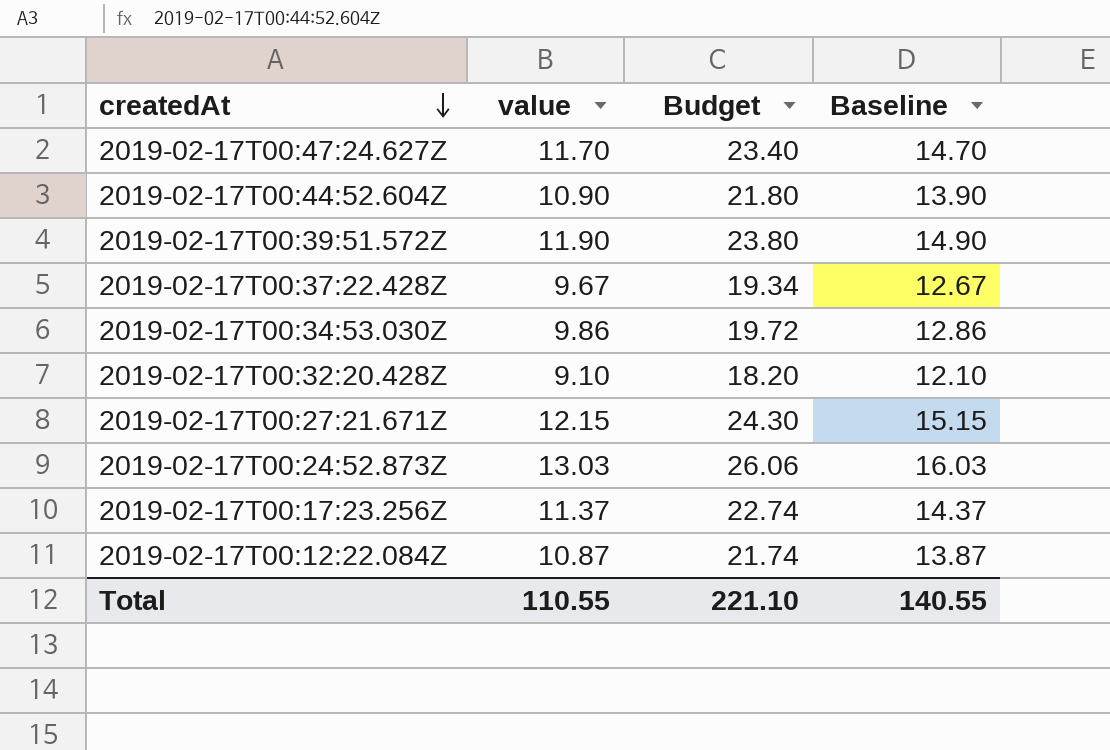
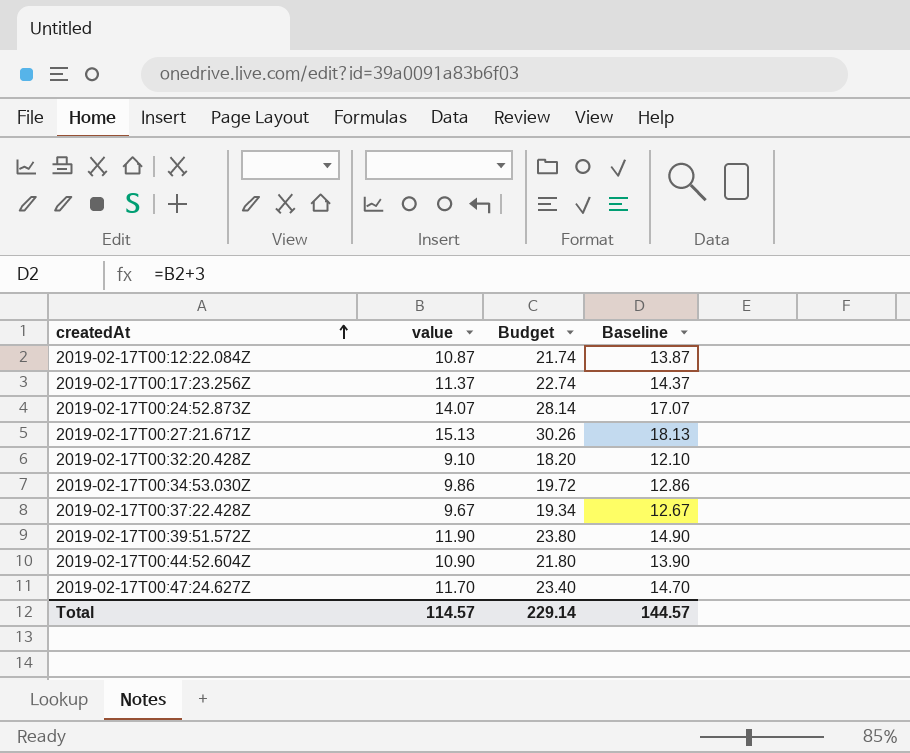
row order: createdAt descending -> createdAt ascending
2019-02-17T00:24:52.873Z | value: 13.03 -> 14.07
2019-02-17T00:24:52.873Z | Budget: 26.06 -> 28.14
2019-02-17T00:24:52.873Z | Baseline: 16.03 -> 17.07
2019-02-17T00:27:21.671Z | value: 12.15 -> 15.13
2019-02-17T00:27:21.671Z | Budget: 24.30 -> 30.26
2019-02-17T00:27:21.671Z | Baseline: 15.15 -> 18.13
Total | value: 110.55 -> 114.57
Total | Budget: 221.10 -> 229.14
Total | Baseline: 140.55 -> 144.57

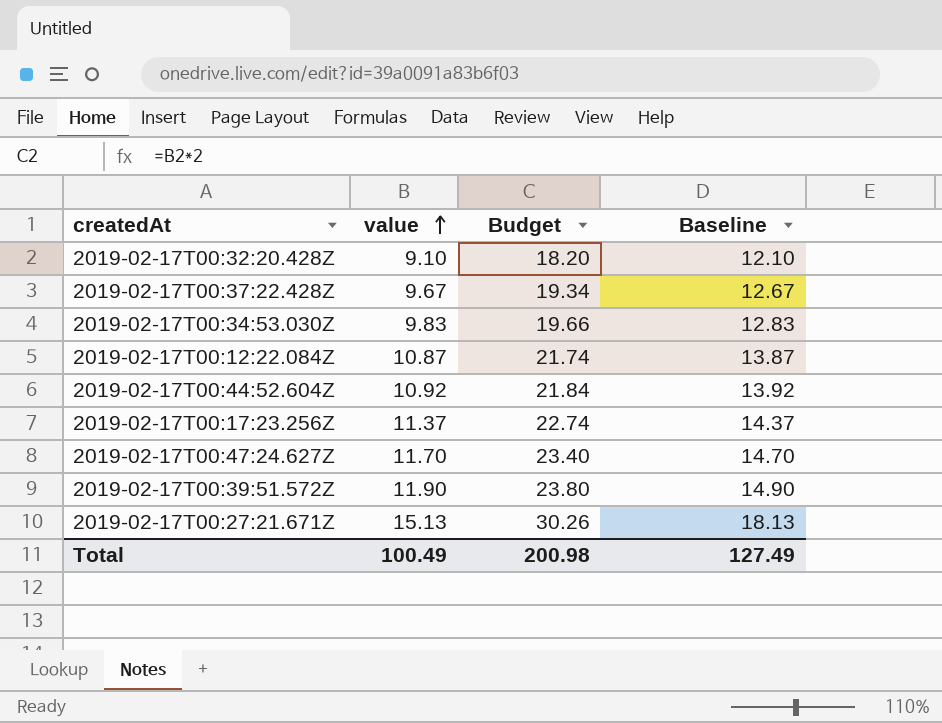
row order: createdAt ascending -> value ascending
row 2019-02-17T00:24:52.873Z: 14.07 | 28.14 | 17.07 -> none
2019-02-17T00:34:53.030Z | value: 9.86 -> 9.83
2019-02-17T00:34:53.030Z | Budget: 19.72 -> 19.66
2019-02-17T00:34:53.030Z | Baseline: 12.86 -> 12.83
2019-02-17T00:44:52.604Z | value: 10.90 -> 10.92
2019-02-17T00:44:52.604Z | Budget: 21.80 -> 21.84
2019-02-17T00:44:52.604Z | Baseline: 13.90 -> 13.92
Total | value: 114.57 -> 100.49
Total | Budget: 229.14 -> 200.98
Total | Baseline: 144.57 -> 127.49

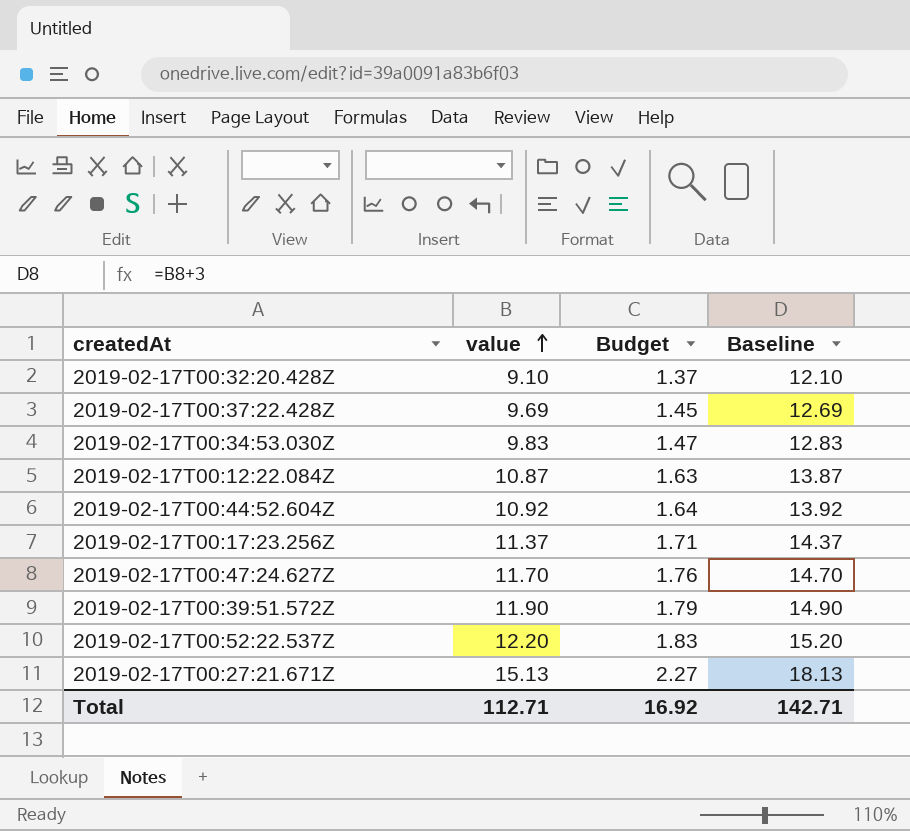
column Budget | formula: [value] * 2 -> [value] * 0.15
2019-02-17T00:37:22.428Z | value: 9.67 -> 9.69
2019-02-17T00:37:22.428Z | Baseline: 12.67 -> 12.69
row 2019-02-17T00:52:22.537Z: none -> 12.20 | 1.83 | 15.20
Total | value: 100.49 -> 112.71
Total | Budget: 200.98 -> 16.92
Total | Baseline: 127.49 -> 142.71

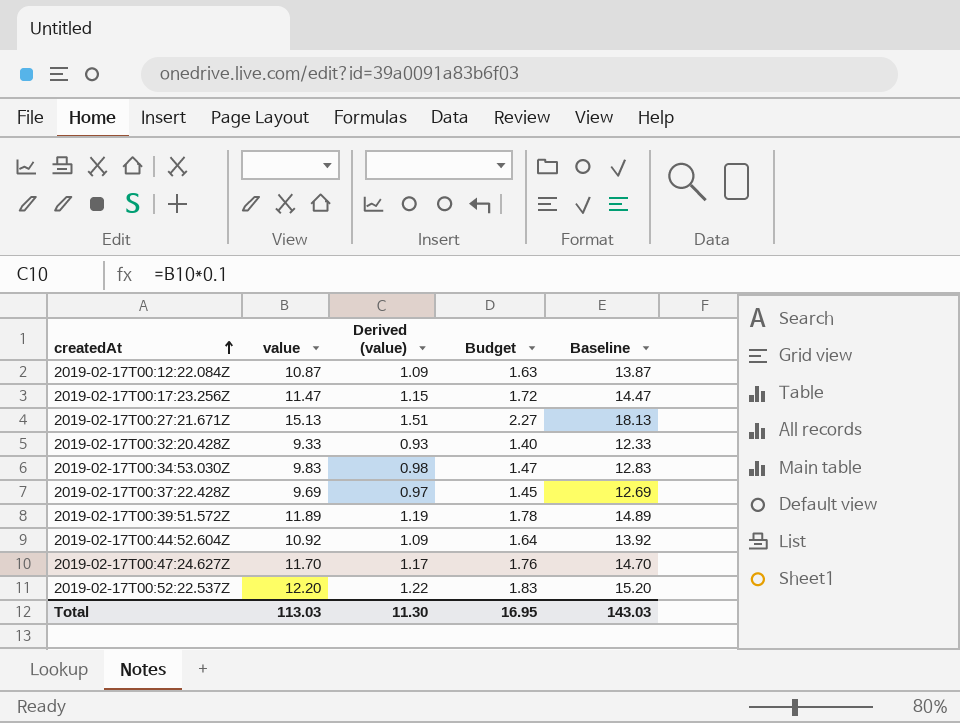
row order: value ascending -> createdAt ascending
column Derived (value) | formula: none -> [value] * 0.1
2019-02-17T00:17:23.256Z | value: 11.37 -> 11.47
2019-02-17T00:17:23.256Z | Budget: 1.71 -> 1.72
2019-02-17T00:17:23.256Z | Baseline: 14.37 -> 14.47
2019-02-17T00:32:20.428Z | value: 9.10 -> 9.33
2019-02-17T00:32:20.428Z | Budget: 1.37 -> 1.40
2019-02-17T00:32:20.428Z | Baseline: 12.10 -> 12.33
2019-02-17T00:39:51.572Z | value: 11.90 -> 11.89
2019-02-17T00:39:51.572Z | Budget: 1.79 -> 1.78
2019-02-17T00:39:51.572Z | Baseline: 14.90 -> 14.89
Total | value: 112.71 -> 113.03
Total | Budget: 16.92 -> 16.95
Total | Baseline: 142.71 -> 143.03

